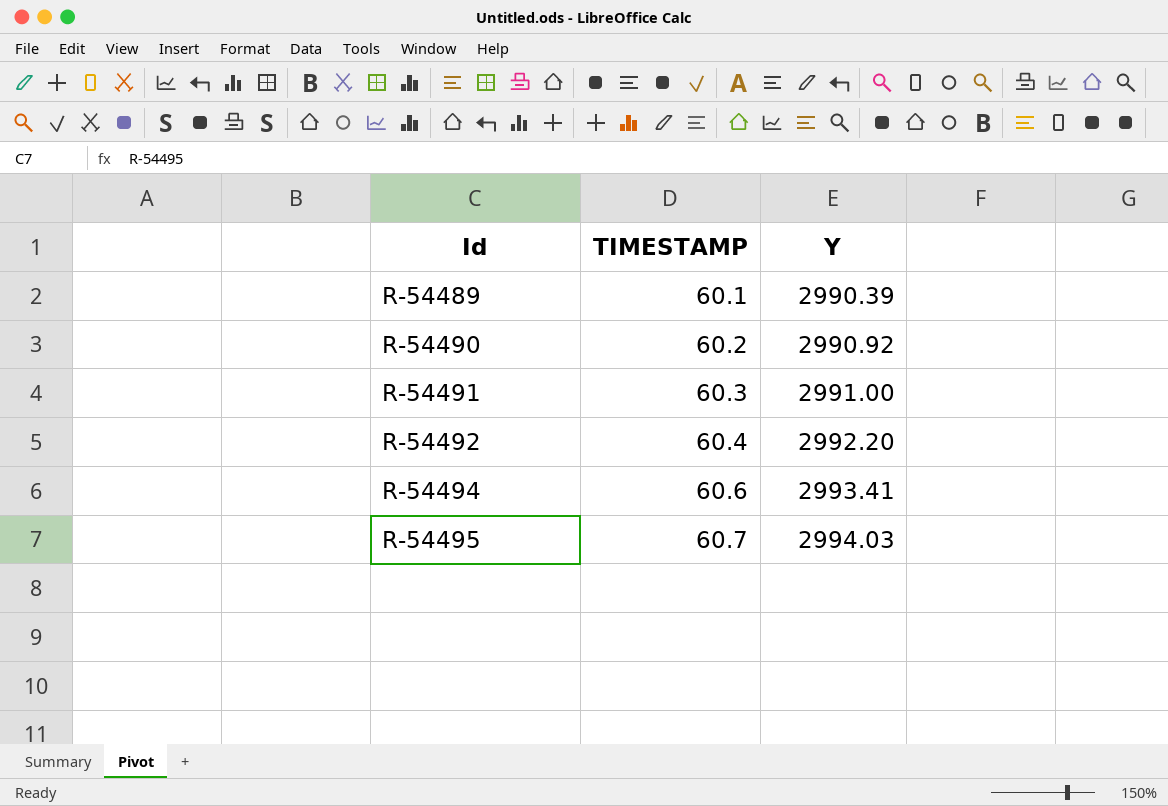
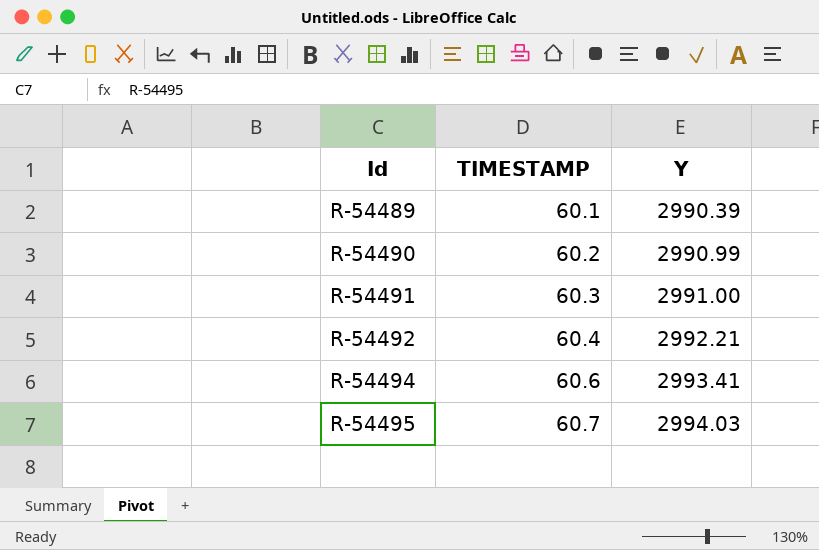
R-54490 | Y: 2990.92 -> 2990.99
R-54492 | Y: 2992.20 -> 2992.21

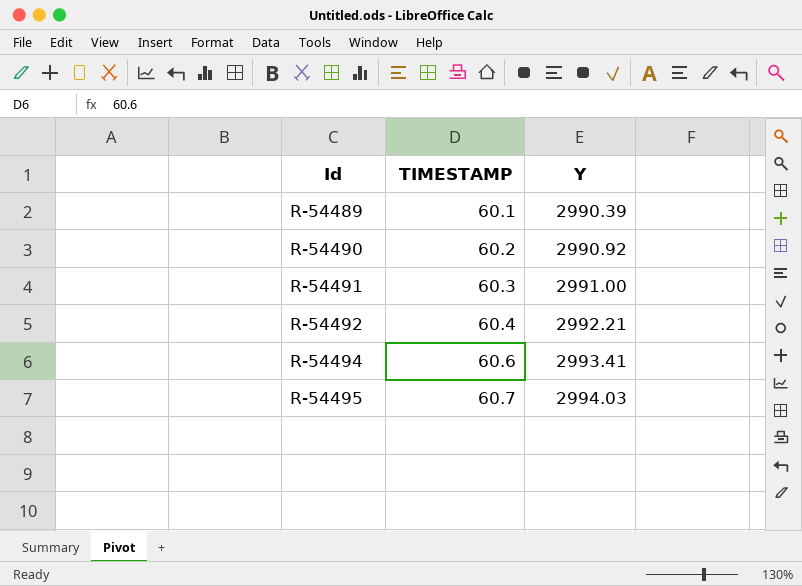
R-54490 | Y: 2990.99 -> 2990.92

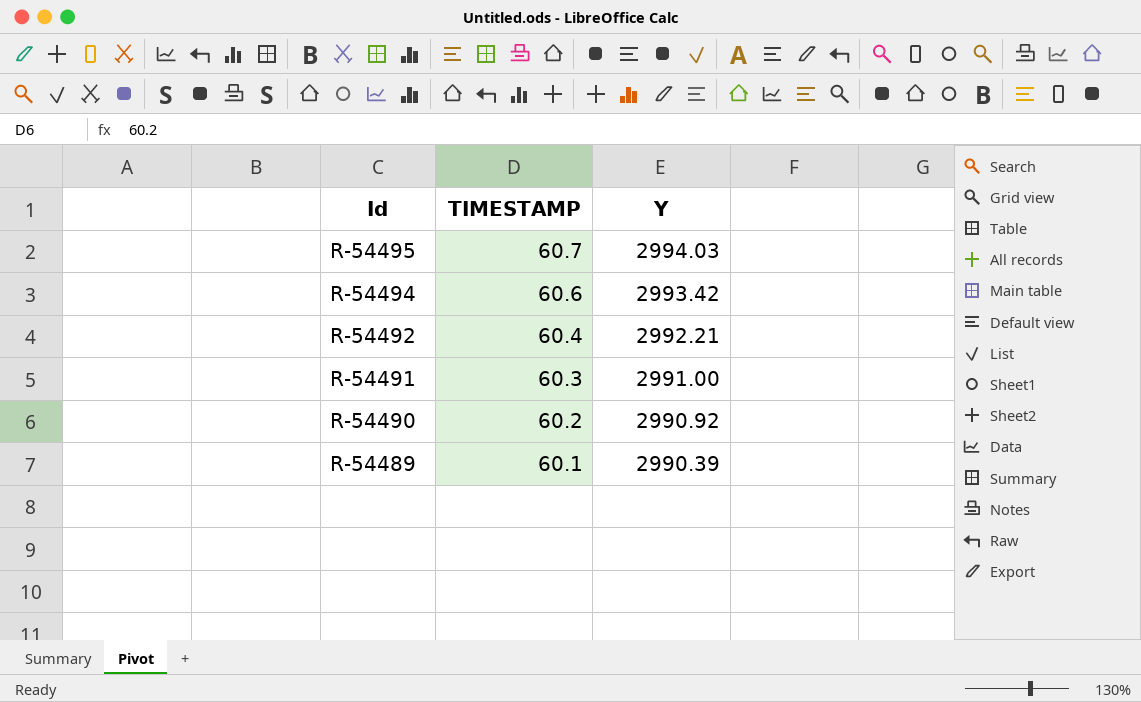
row order: Id ascending -> Id descending
R-54494 | Y: 2993.41 -> 2993.42

